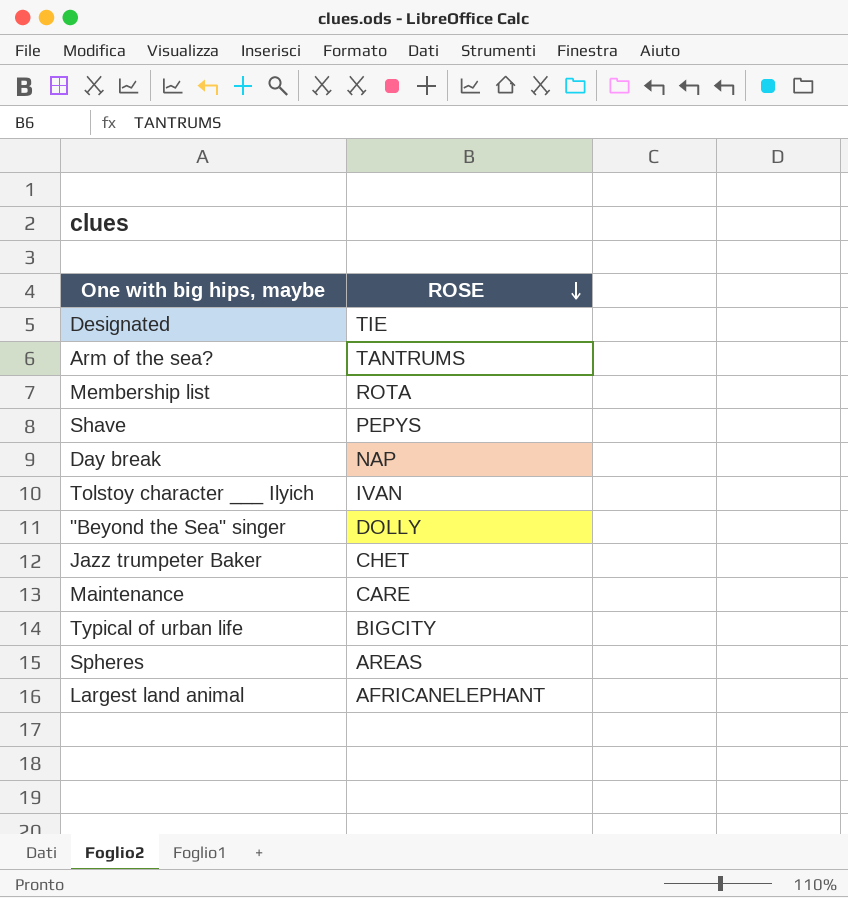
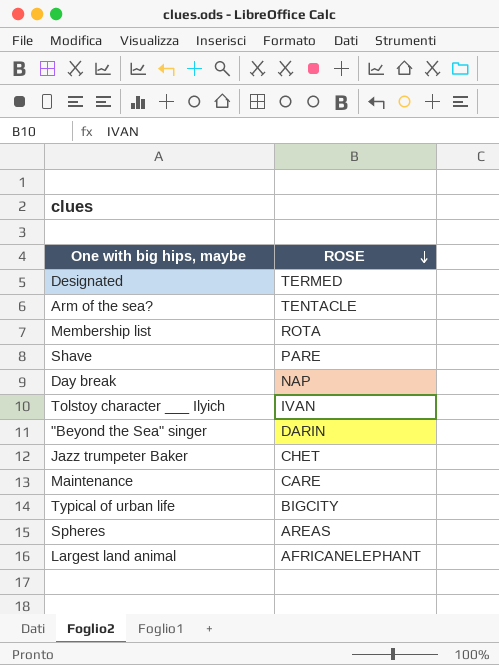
Designated | ROSE: TIE -> TERMED
Arm of the sea? | ROSE: TANTRUMS -> TENTACLE
Shave | ROSE: PEPYS -> PARE
"Beyond the Sea" singer | ROSE: DOLLY -> DARIN

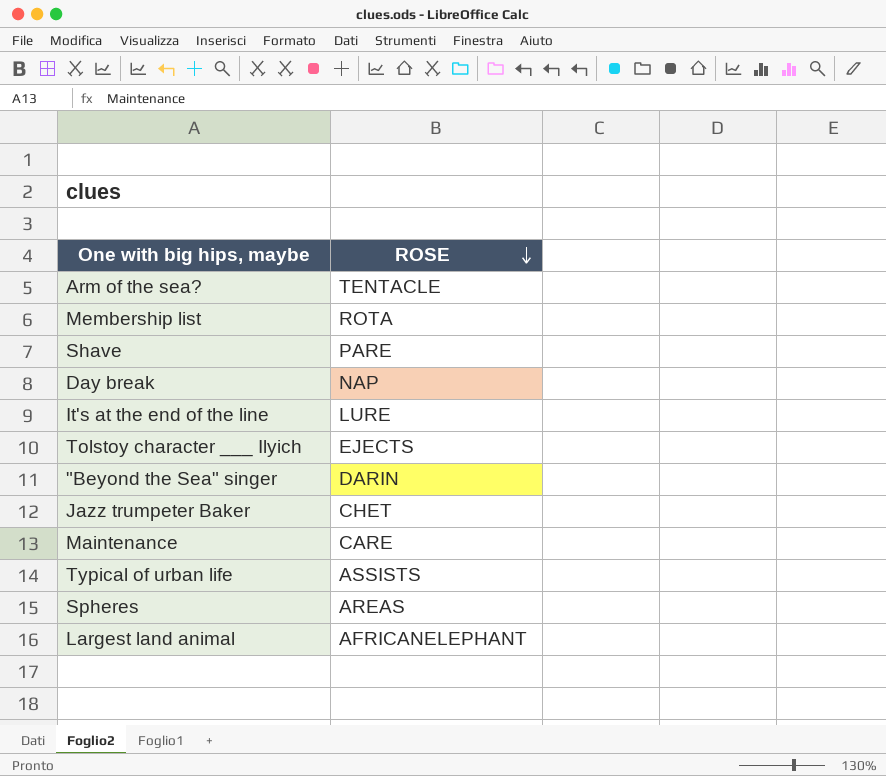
row Designated: TERMED -> none
row It's at the end of the line: none -> LURE
Tolstoy character ___ Ilyich | ROSE: IVAN -> EJECTS
Typical of urban life | ROSE: BIGCITY -> ASSISTS

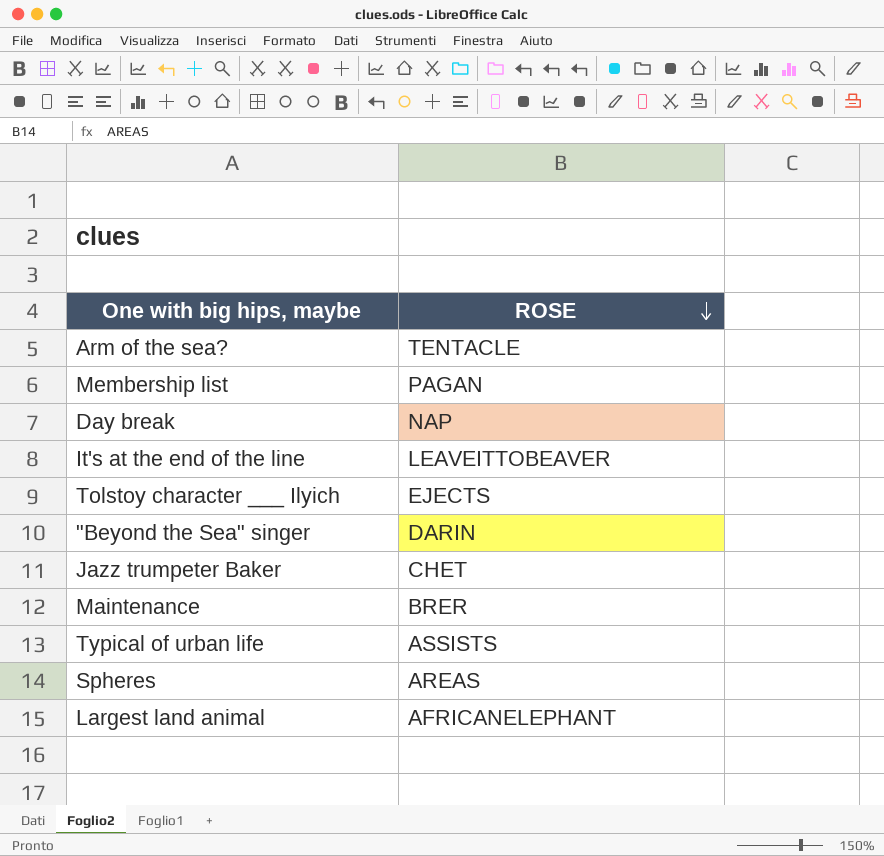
row Shave: PARE -> none
Membership list | ROSE: ROTA -> PAGAN
It's at the end of the line | ROSE: LURE -> LEAVEITTOBEAVER
Maintenance | ROSE: CARE -> BRER

